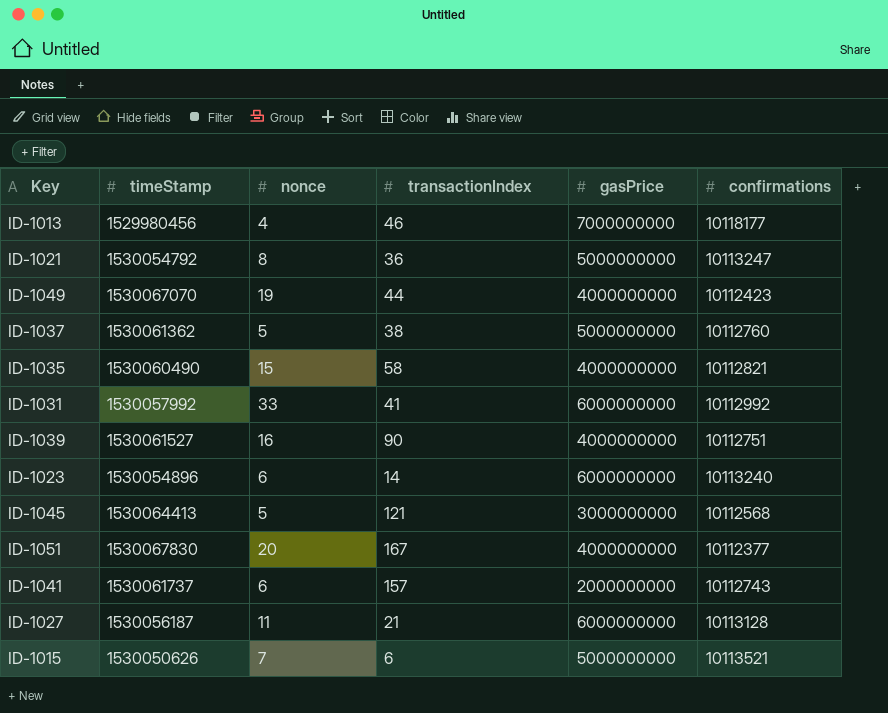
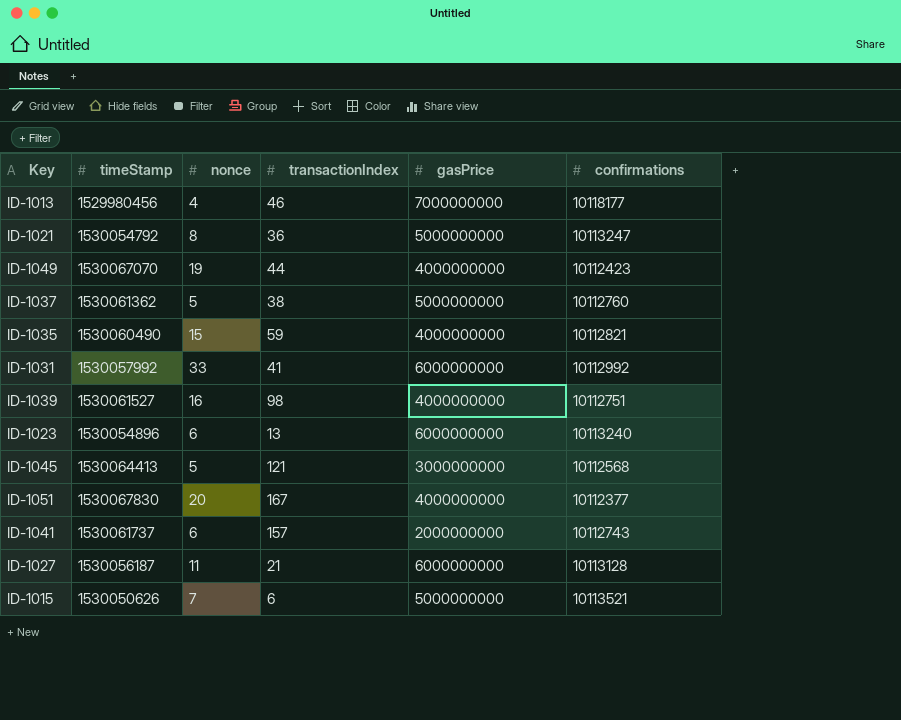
ID-1035 | transactionIndex: 58 -> 59
ID-1039 | transactionIndex: 90 -> 98
ID-1023 | transactionIndex: 14 -> 13

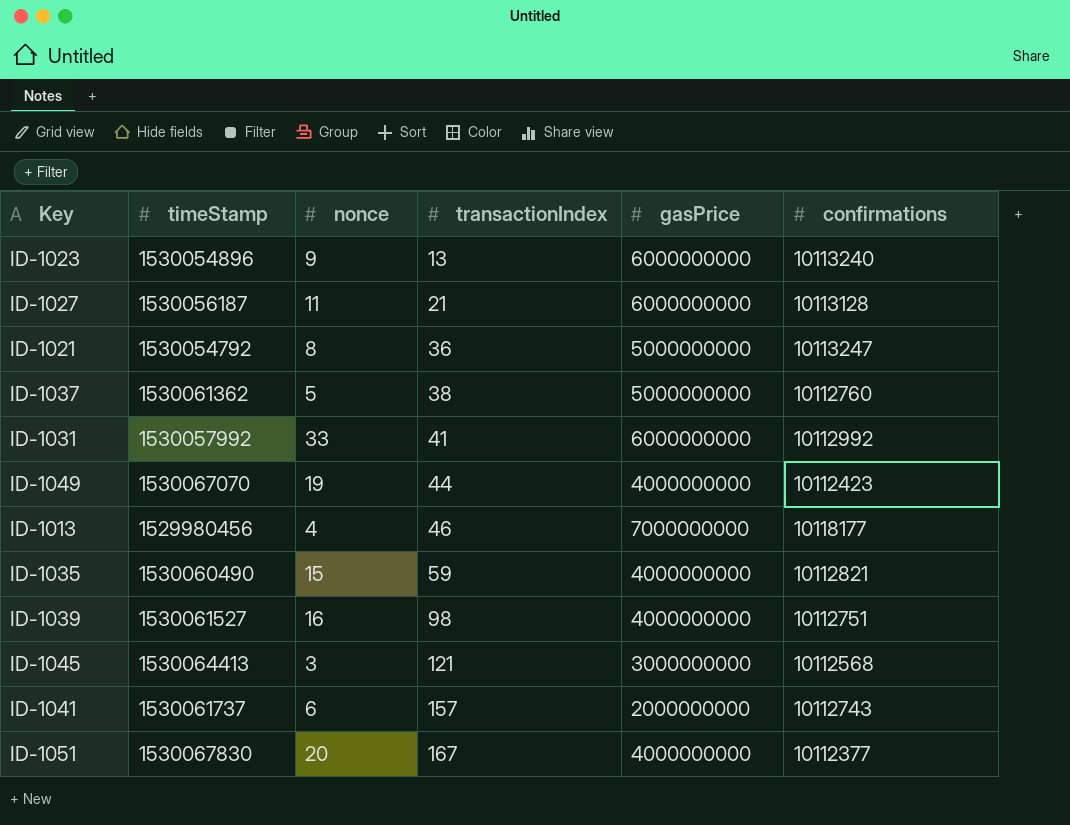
row order: none -> transactionIndex ascending
row ID-1015: 1530050626 | 7 | 6 | 5000000000 | 10113521 -> none
ID-1023 | nonce: 6 -> 9
ID-1045 | nonce: 5 -> 3

